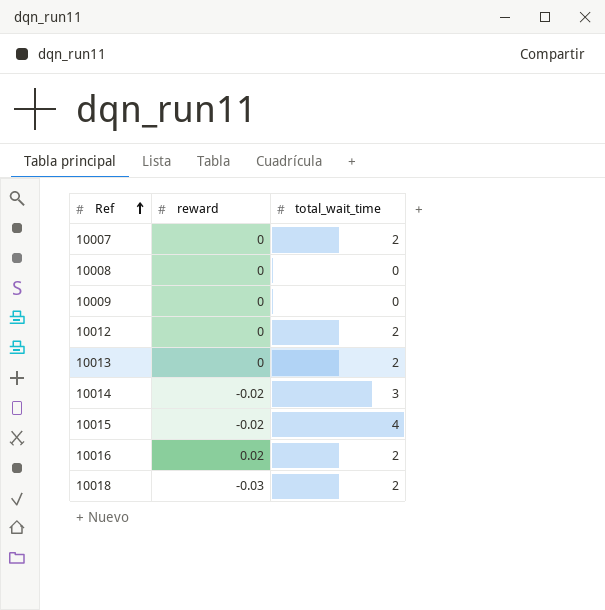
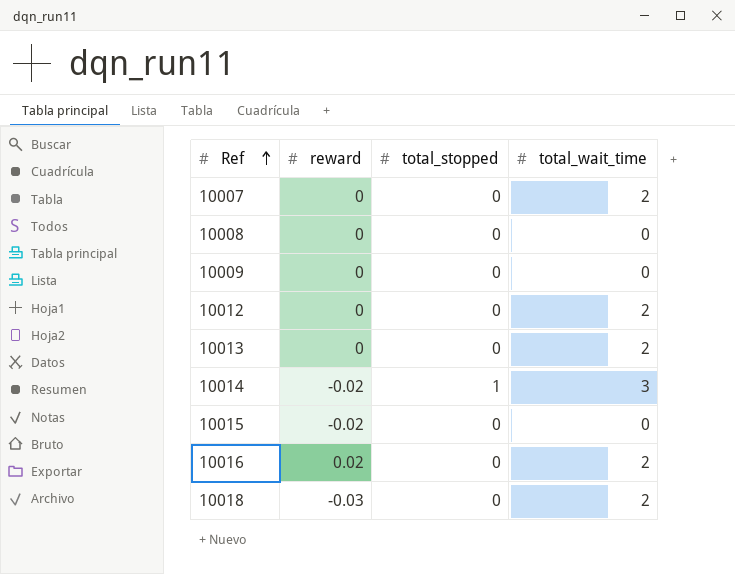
column total_stopped | position: none -> 3
10015 | total_wait_time: 4 -> 0

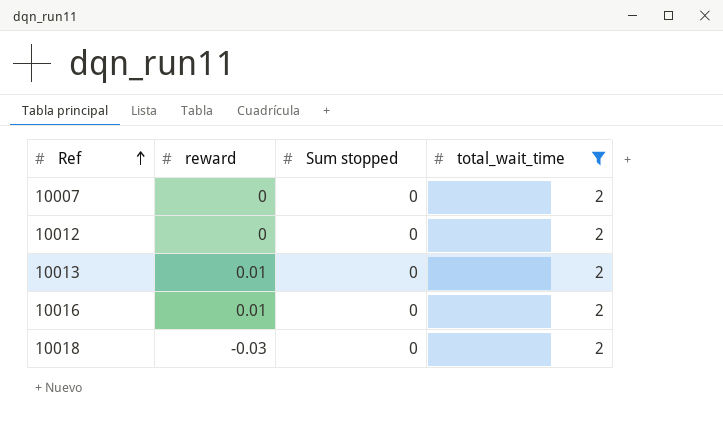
filter: none -> total_wait_time = 2
column name: total_stopped -> Sum stopped
10013 | reward: 0 -> 0.01
10016 | reward: 0.02 -> 0.01

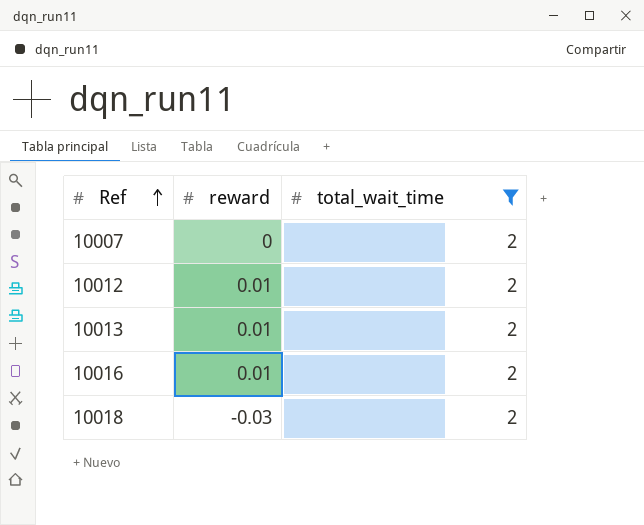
column Sum stopped | position: 3 -> none
10012 | reward: 0 -> 0.01

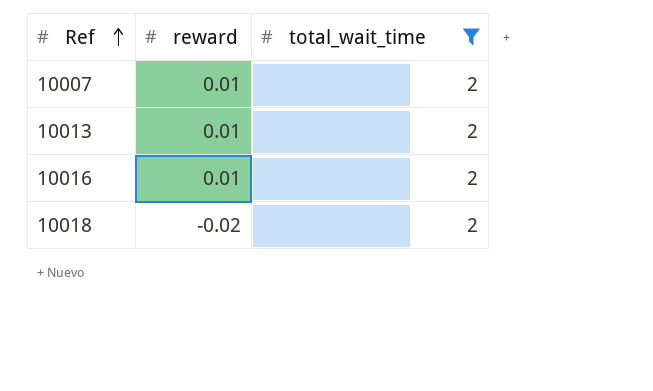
row 10012: 0.01 | 2 -> none
10007 | reward: 0 -> 0.01
10018 | reward: -0.03 -> -0.02

